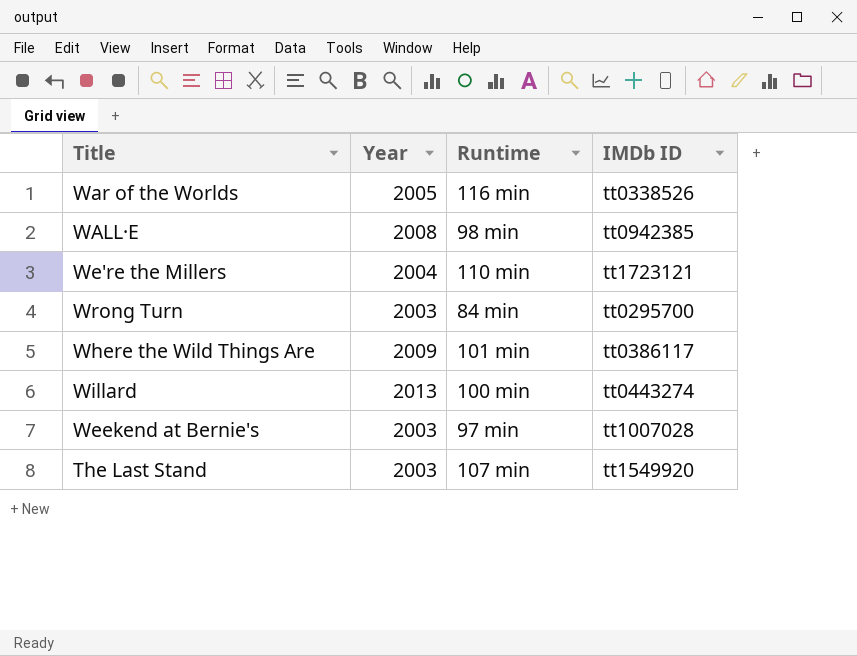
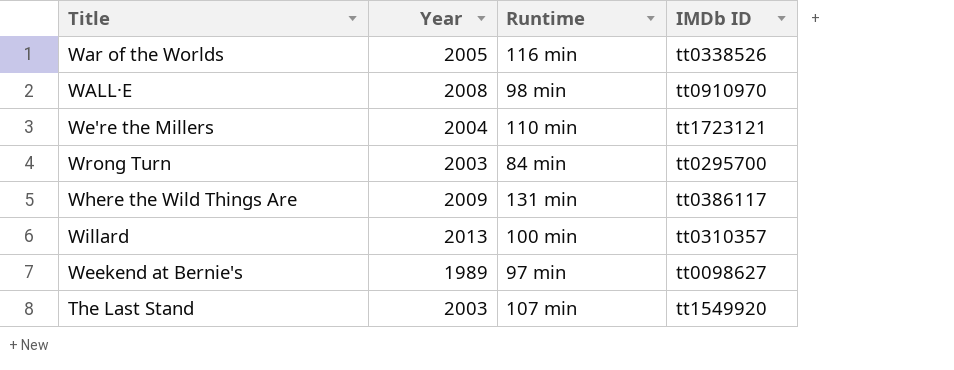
WALL·E | IMDb ID: tt0942385 -> tt0910970
Where the Wild Things Are | Runtime: 101 min -> 131 min
Willard | IMDb ID: tt0443274 -> tt0310357
Weekend at Bernie's | Year: 2003 -> 1989
Weekend at Bernie's | IMDb ID: tt1007028 -> tt0098627

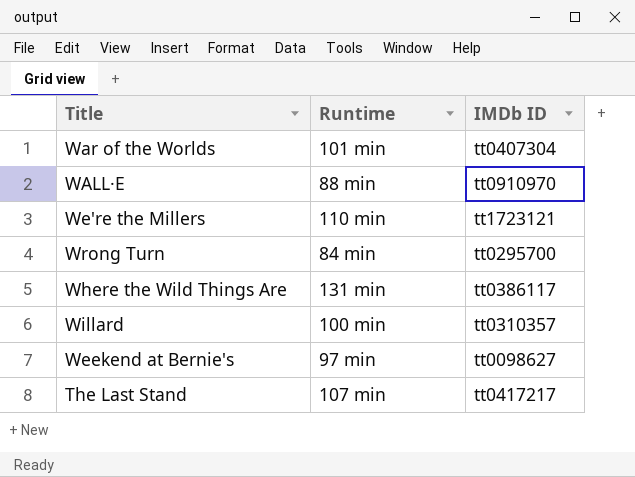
column Year | position: 2 -> none
War of the Worlds | Runtime: 116 min -> 101 min
War of the Worlds | IMDb ID: tt0338526 -> tt0407304
WALL·E | Runtime: 98 min -> 88 min
The Last Stand | IMDb ID: tt1549920 -> tt0417217

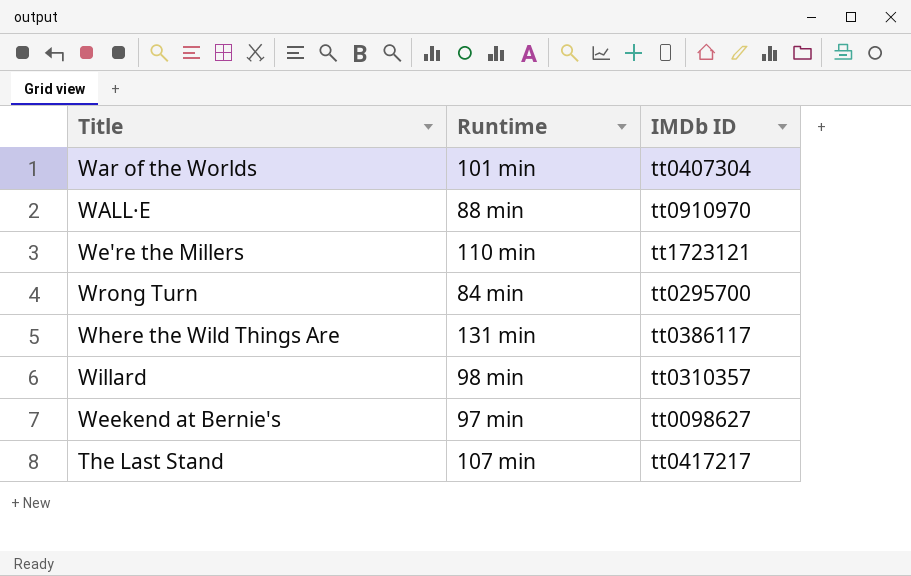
Willard | Runtime: 100 min -> 98 min

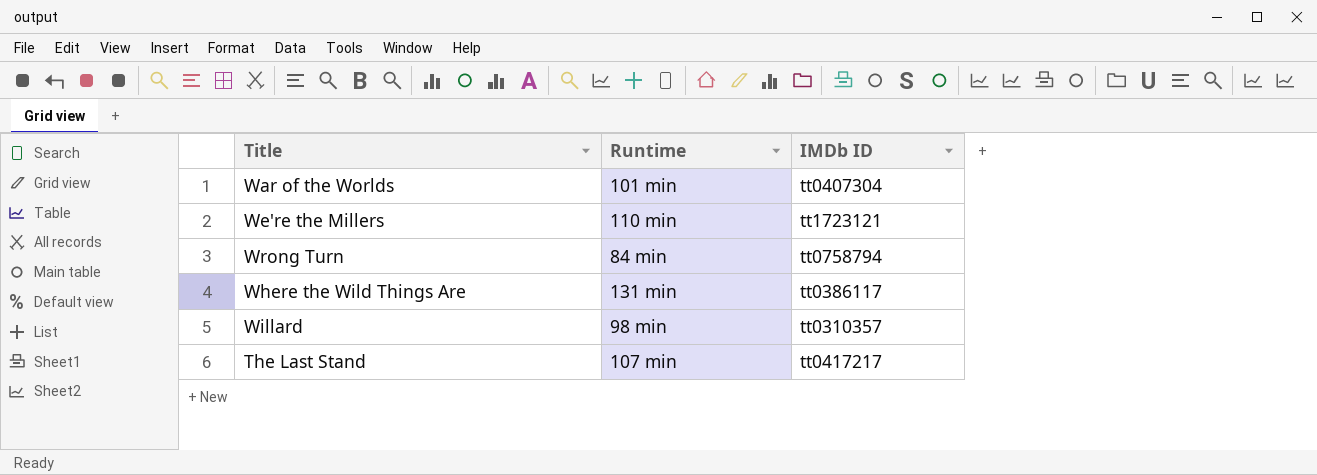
row WALL·E: 88 min | tt0910970 -> none
row Weekend at Bernie's: 97 min | tt0098627 -> none
Wrong Turn | IMDb ID: tt0295700 -> tt0758794

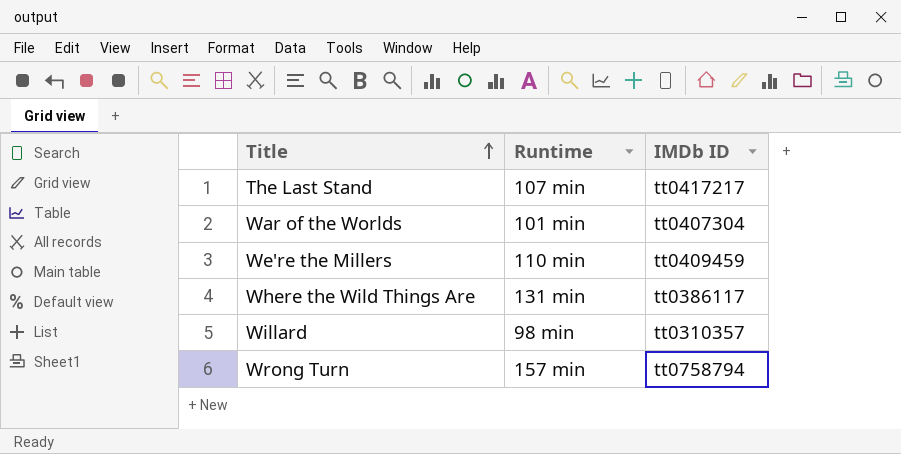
row order: none -> Title ascending
We're the Millers | IMDb ID: tt1723121 -> tt0409459
Wrong Turn | Runtime: 84 min -> 157 min

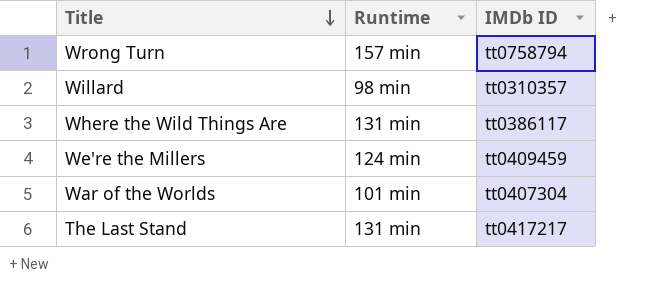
row order: Title ascending -> Title descending
We're the Millers | Runtime: 110 min -> 124 min
The Last Stand | Runtime: 107 min -> 131 min

